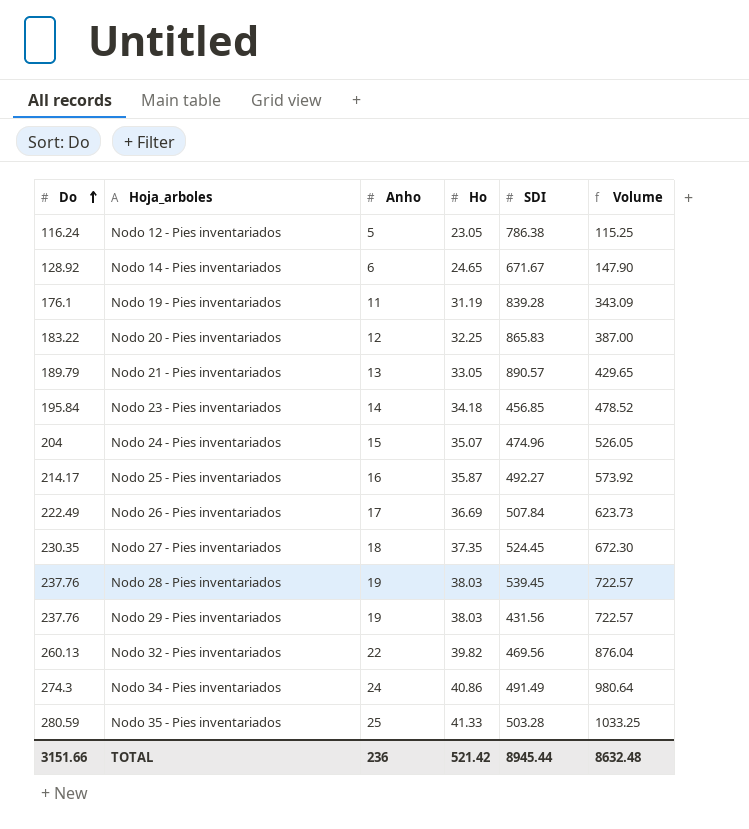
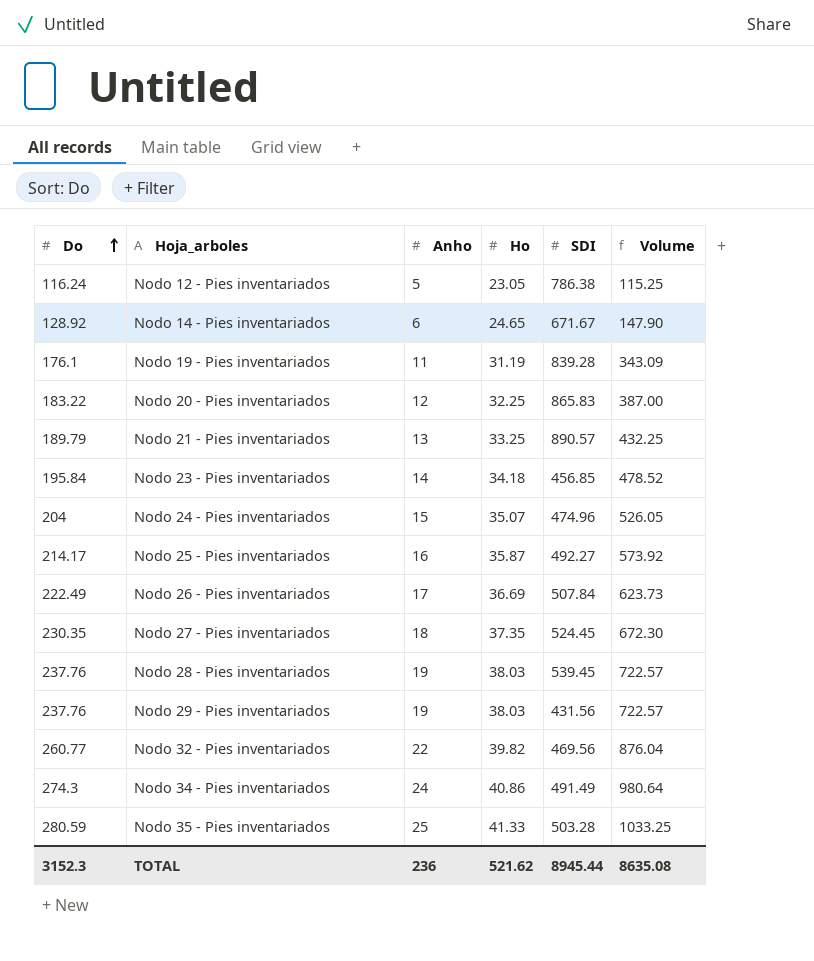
Nodo 21 - Pies inventariados | Ho: 33.05 -> 33.25
Nodo 21 - Pies inventariados | Volume: 429.65 -> 432.25
Nodo 32 - Pies inventariados | Do: 260.13 -> 260.77
TOTAL | Do: 3151.66 -> 3152.3
TOTAL | Ho: 521.42 -> 521.62
TOTAL | Volume: 8632.48 -> 8635.08

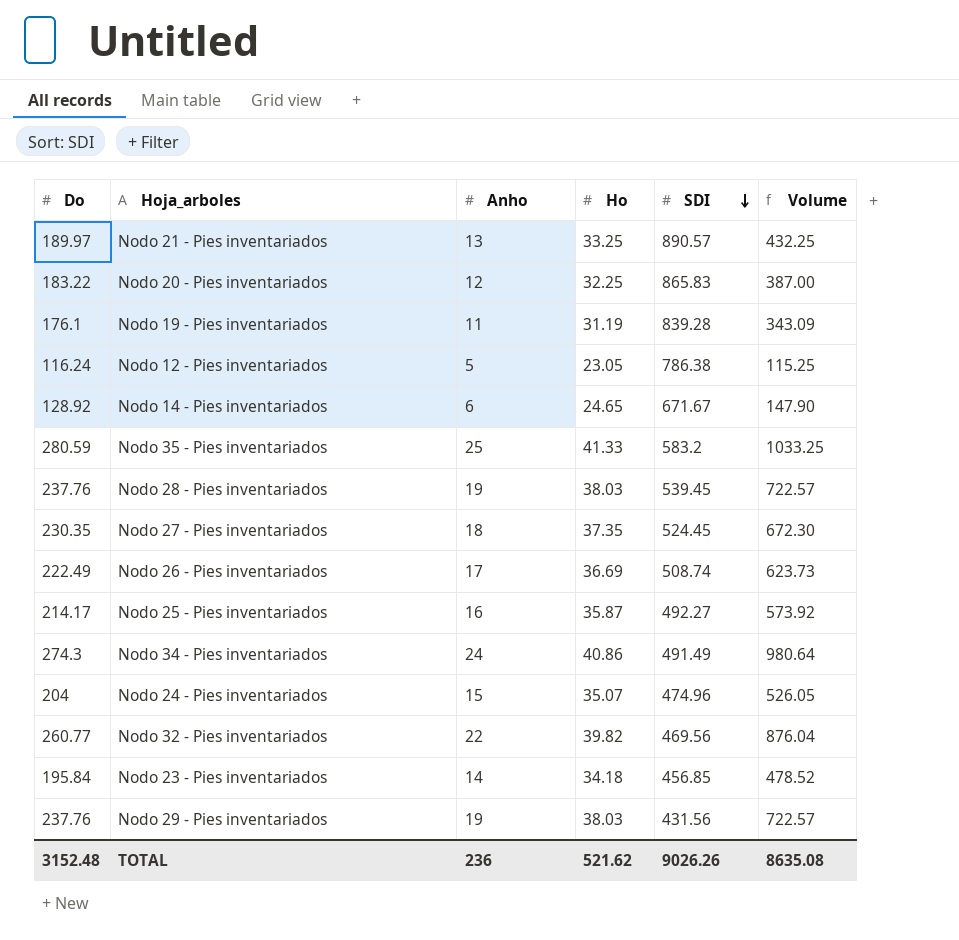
row order: Do ascending -> SDI descending
Nodo 21 - Pies inventariados | Do: 189.79 -> 189.97
Nodo 35 - Pies inventariados | SDI: 503.28 -> 583.2
Nodo 26 - Pies inventariados | SDI: 507.84 -> 508.74
TOTAL | Do: 3152.3 -> 3152.48
TOTAL | SDI: 8945.44 -> 9026.26

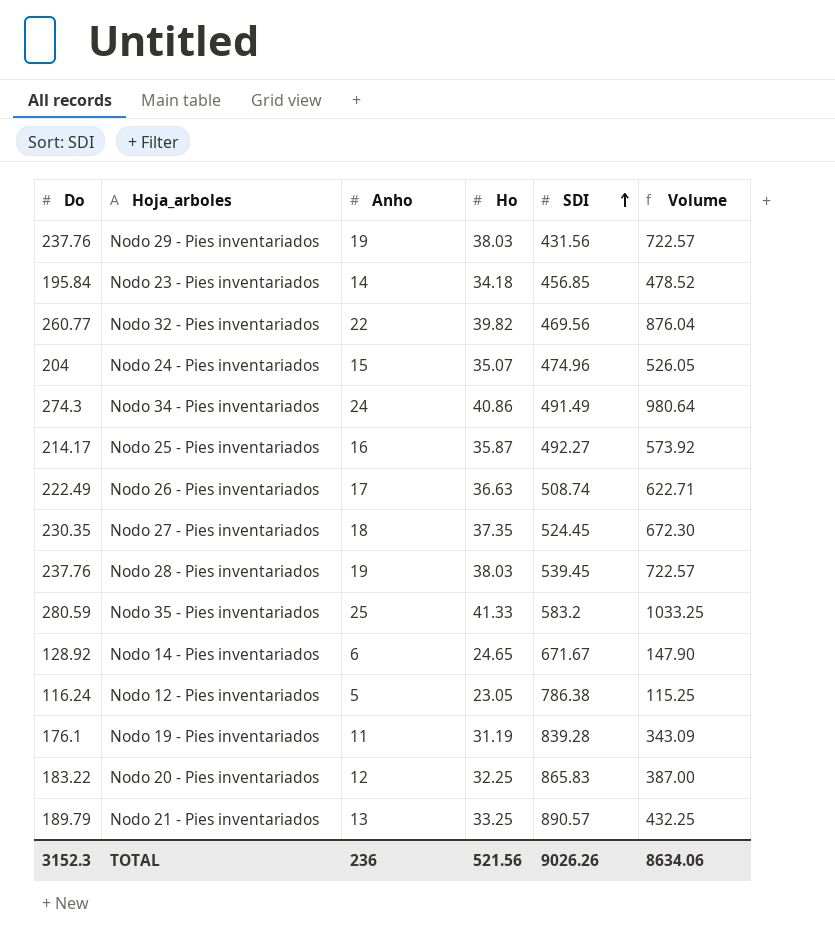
row order: SDI descending -> SDI ascending
Nodo 26 - Pies inventariados | Ho: 36.69 -> 36.63
Nodo 26 - Pies inventariados | Volume: 623.73 -> 622.71
Nodo 21 - Pies inventariados | Do: 189.97 -> 189.79
TOTAL | Do: 3152.48 -> 3152.3
TOTAL | Ho: 521.62 -> 521.56
TOTAL | Volume: 8635.08 -> 8634.06

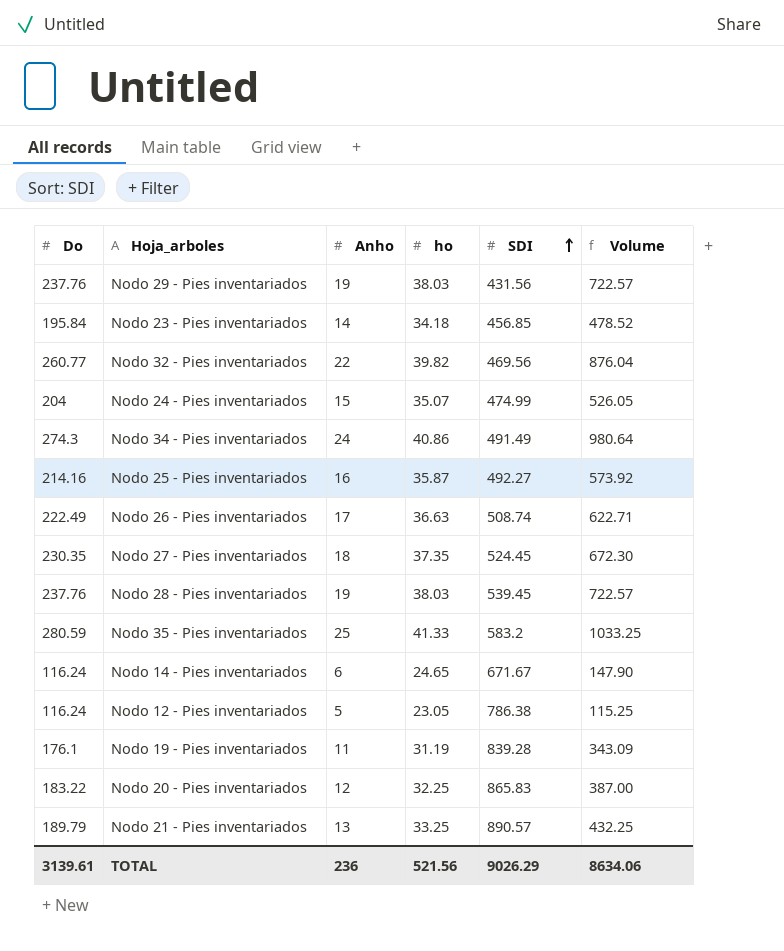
column name: Ho -> ho
Nodo 24 - Pies inventariados | SDI: 474.96 -> 474.99
Nodo 25 - Pies inventariados | Do: 214.17 -> 214.16
Nodo 14 - Pies inventariados | Do: 128.92 -> 116.24
TOTAL | Do: 3152.3 -> 3139.61
TOTAL | SDI: 9026.26 -> 9026.29

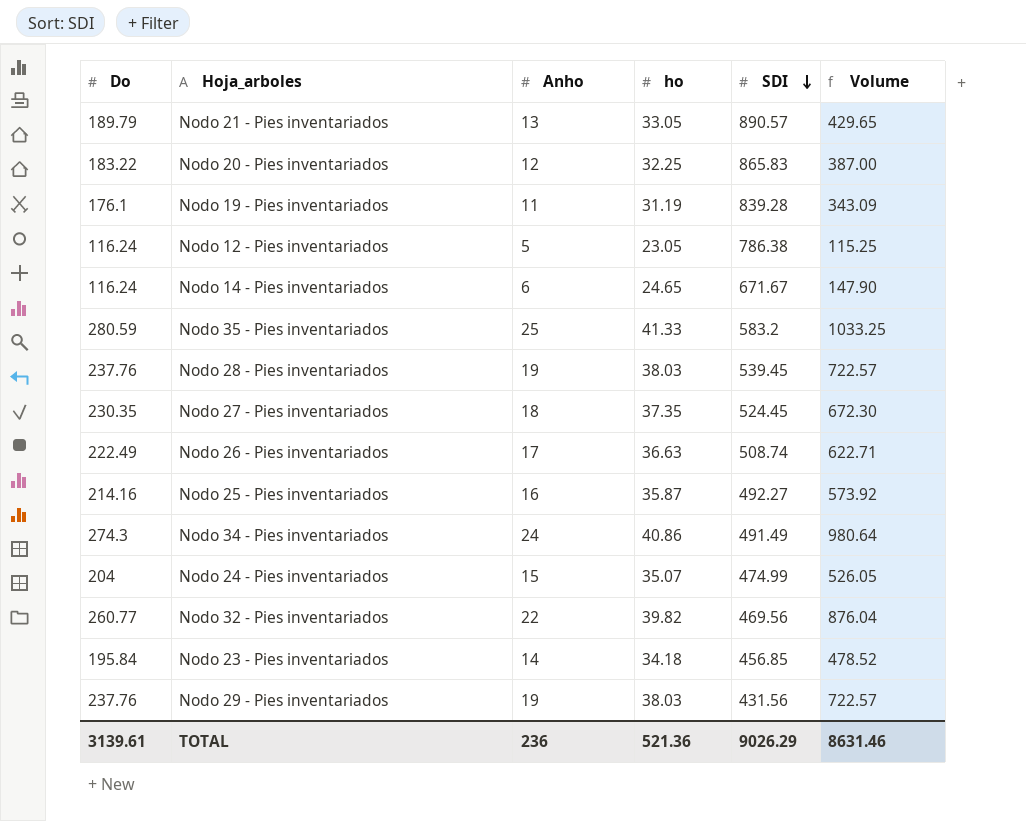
row order: SDI ascending -> SDI descending
Nodo 21 - Pies inventariados | ho: 33.25 -> 33.05
Nodo 21 - Pies inventariados | Volume: 432.25 -> 429.65
TOTAL | ho: 521.56 -> 521.36
TOTAL | Volume: 8634.06 -> 8631.46

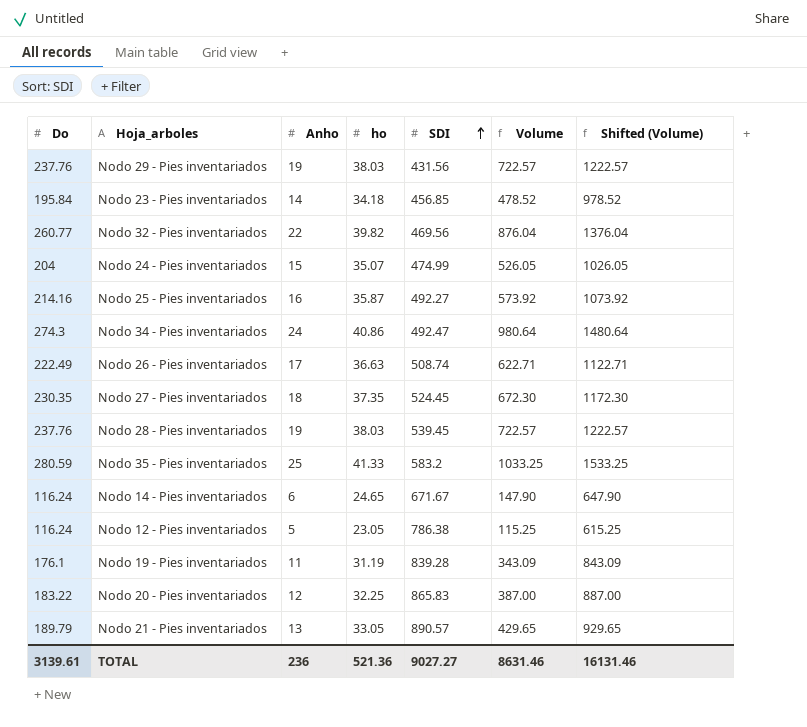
row order: SDI descending -> SDI ascending
column Shifted (Volume) | formula: none -> [Volume] + 500
Nodo 34 - Pies inventariados | SDI: 491.49 -> 492.47
TOTAL | SDI: 9026.29 -> 9027.27

